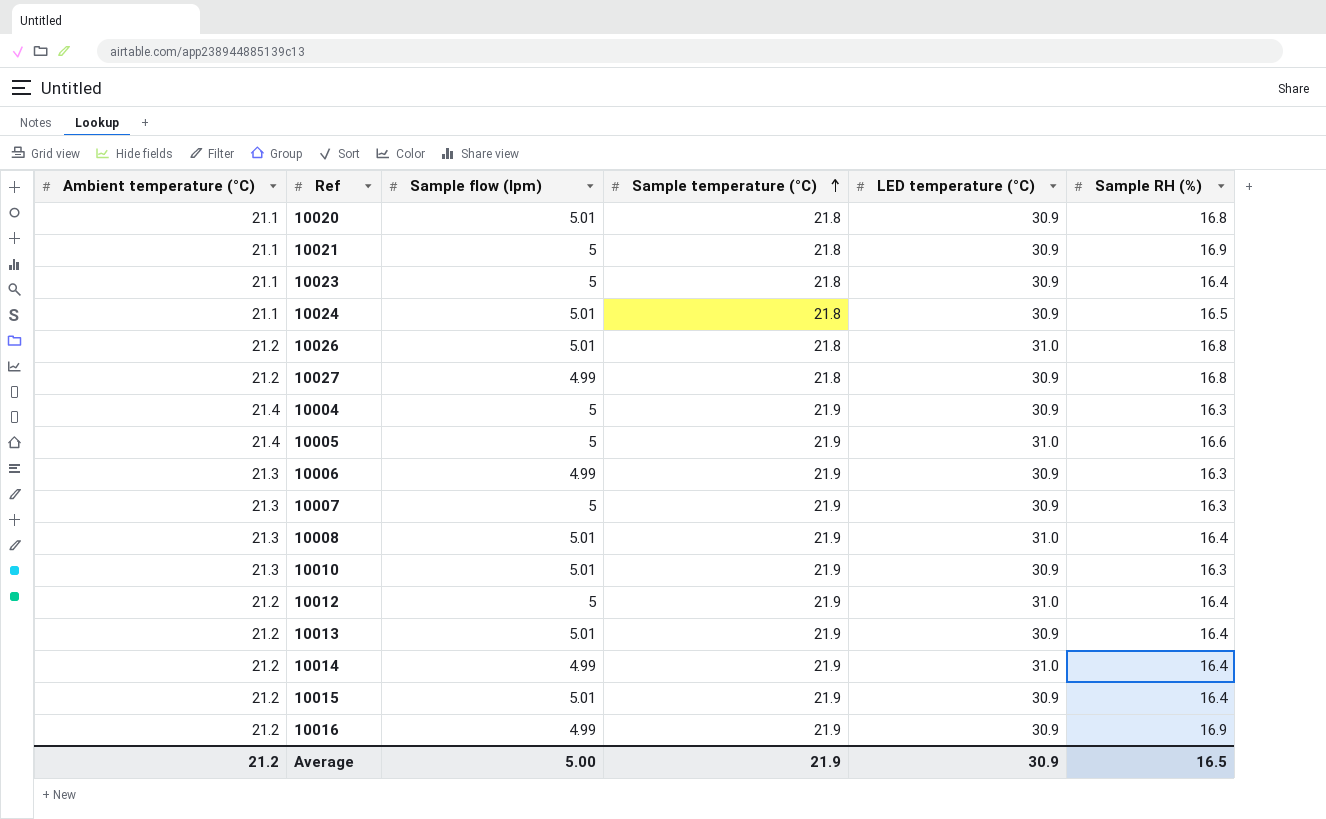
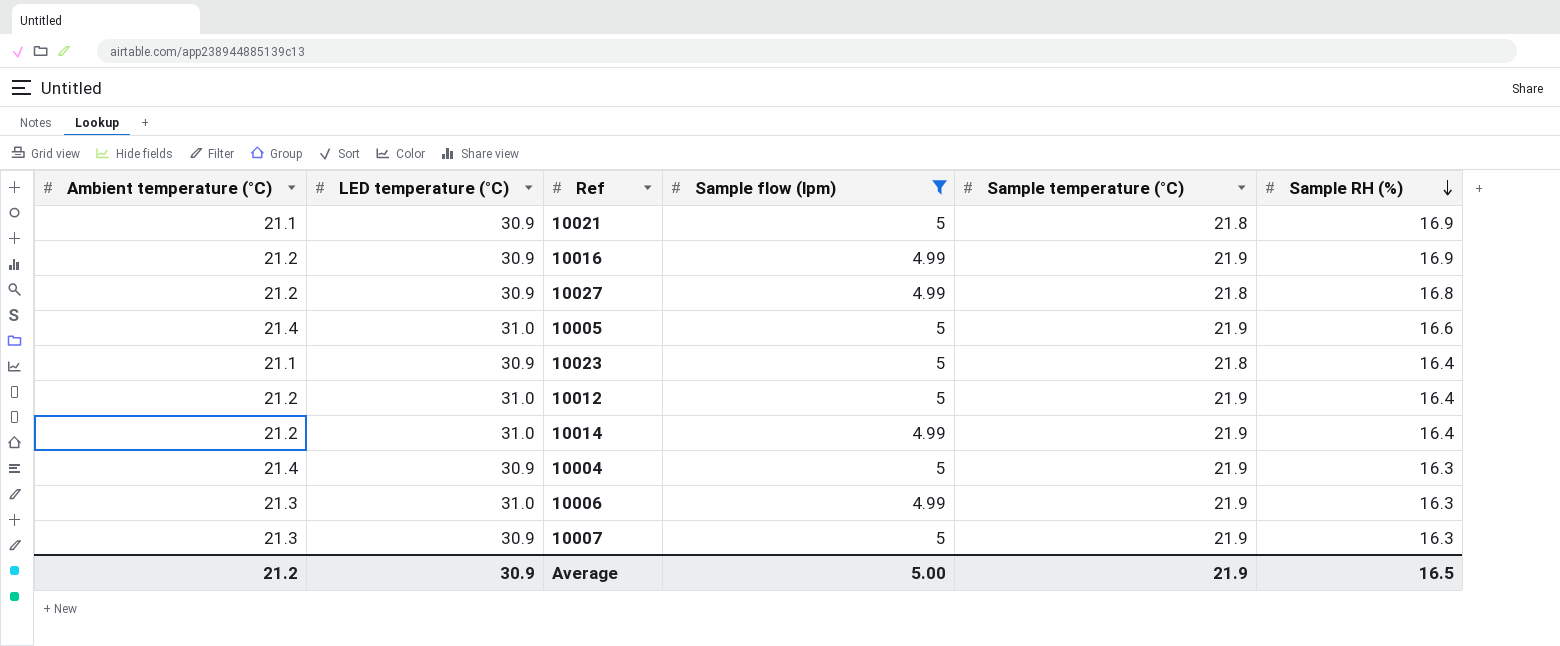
filter: none -> Sample flow (lpm) != 5.01
row order: Sample temperature (°C) ascending -> Sample RH (%) descending
column LED temperature (°C) | position: 5 -> 2
10006 | LED temperature (°C): 30.9 -> 31.0

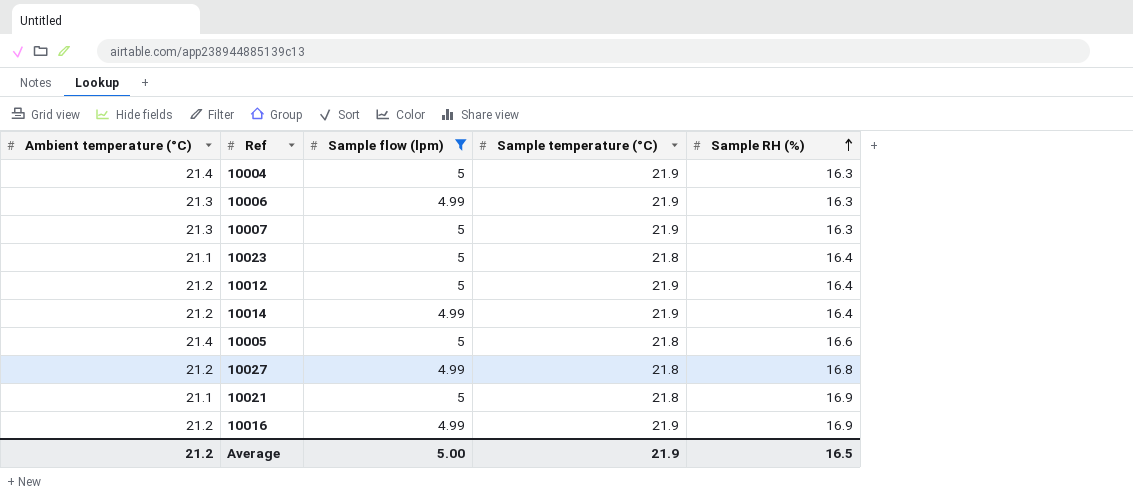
row order: Sample RH (%) descending -> Sample RH (%) ascending
column LED temperature (°C) | position: 2 -> none
10005 | Sample temperature (°C): 21.9 -> 21.8

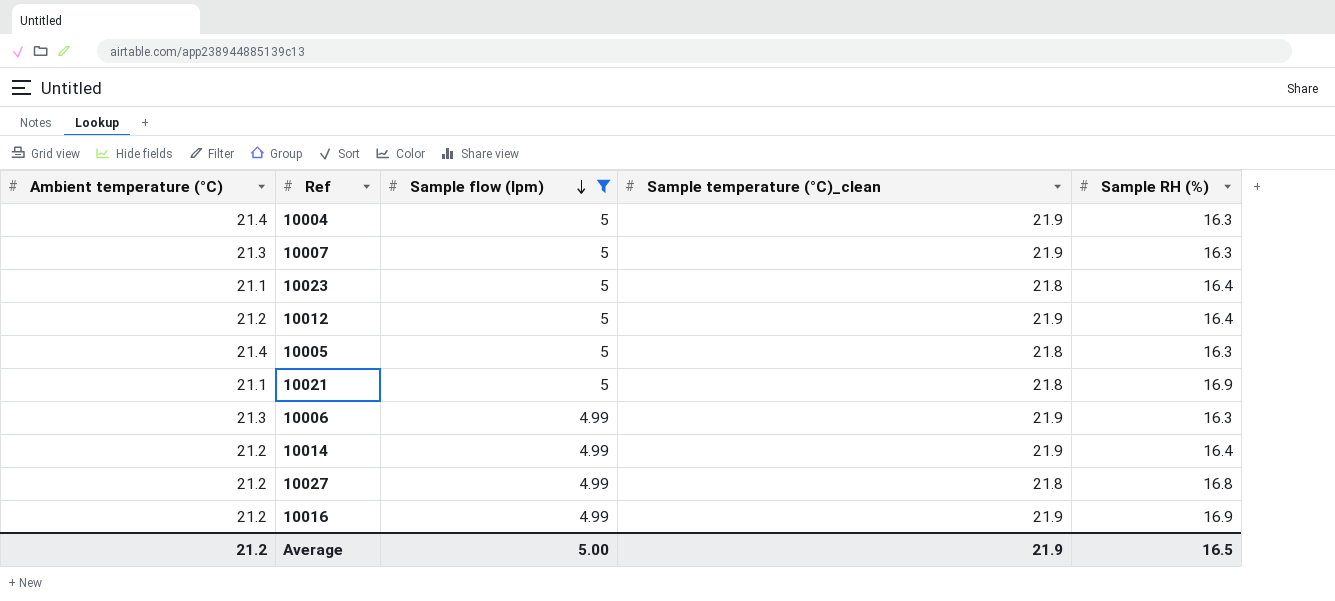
row order: Sample RH (%) ascending -> Sample flow (lpm) descending
column name: Sample temperature (°C) -> Sample temperature (°C)_clean
10005 | Sample RH (%): 16.6 -> 16.3

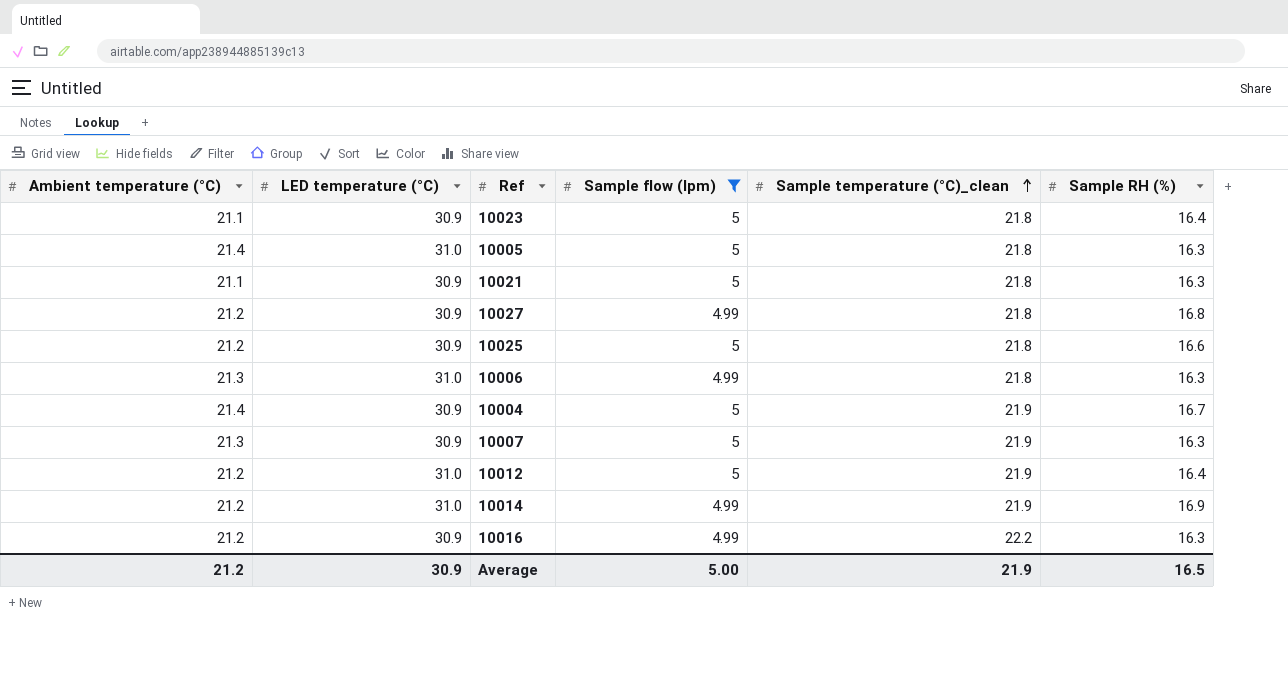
row order: Sample flow (lpm) descending -> Sample temperature (°C)_clean ascending
column LED temperature (°C) | position: none -> 2
10021 | Sample RH (%): 16.9 -> 16.3
row 10025: none -> 21.2 | 30.9 | 5 | 21.8 | 16.6
10006 | Sample temperature (°C)_clean: 21.9 -> 21.8
10004 | Sample RH (%): 16.3 -> 16.7
10014 | Sample RH (%): 16.4 -> 16.9
10016 | Sample temperature (°C)_clean: 21.9 -> 22.2
10016 | Sample RH (%): 16.9 -> 16.3

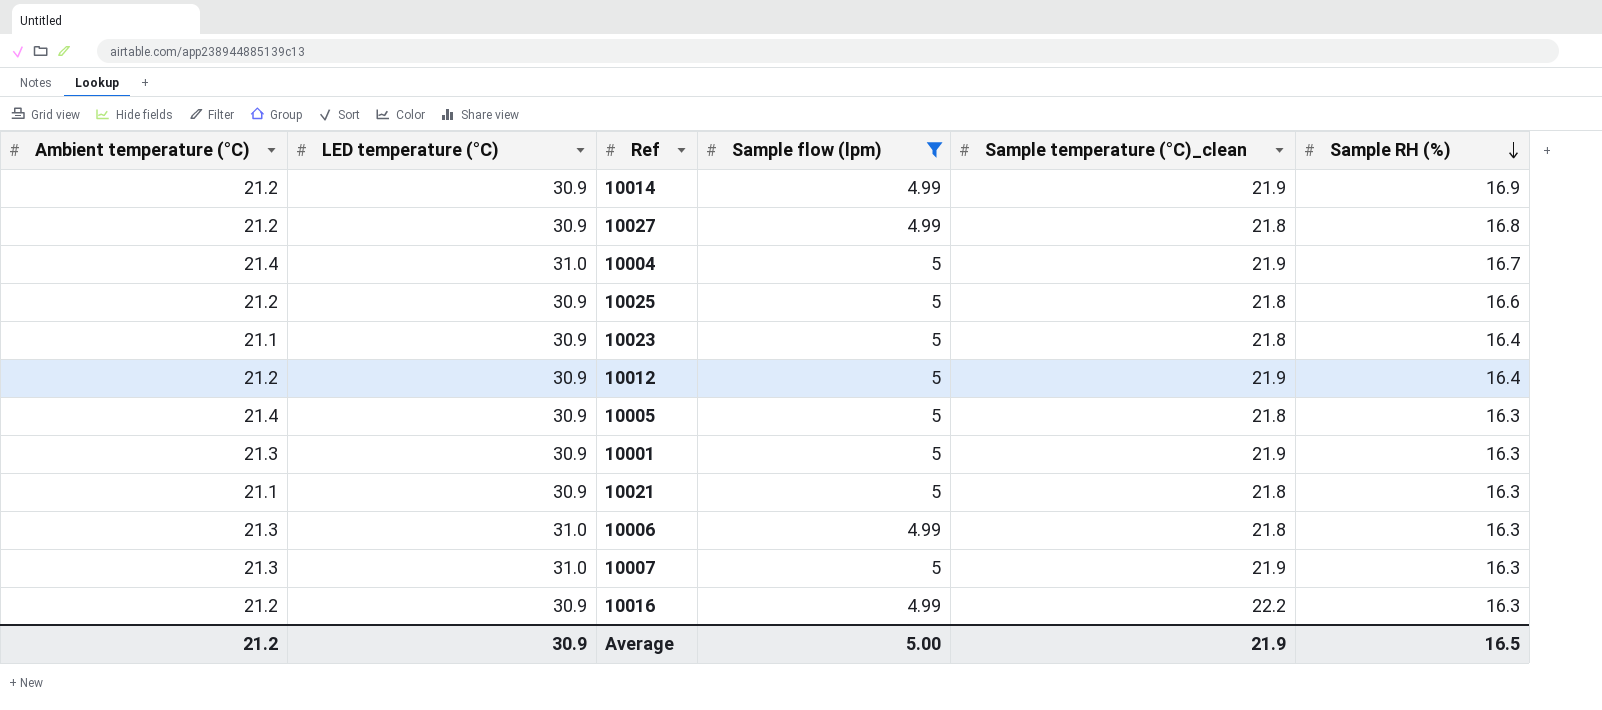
row order: Sample temperature (°C)_clean ascending -> Sample RH (%) descending
10014 | LED temperature (°C): 31.0 -> 30.9
10004 | LED temperature (°C): 30.9 -> 31.0
10012 | LED temperature (°C): 31.0 -> 30.9
10005 | LED temperature (°C): 31.0 -> 30.9
row 10001: none -> 21.3 | 30.9 | 5 | 21.9 | 16.3
10007 | LED temperature (°C): 30.9 -> 31.0

